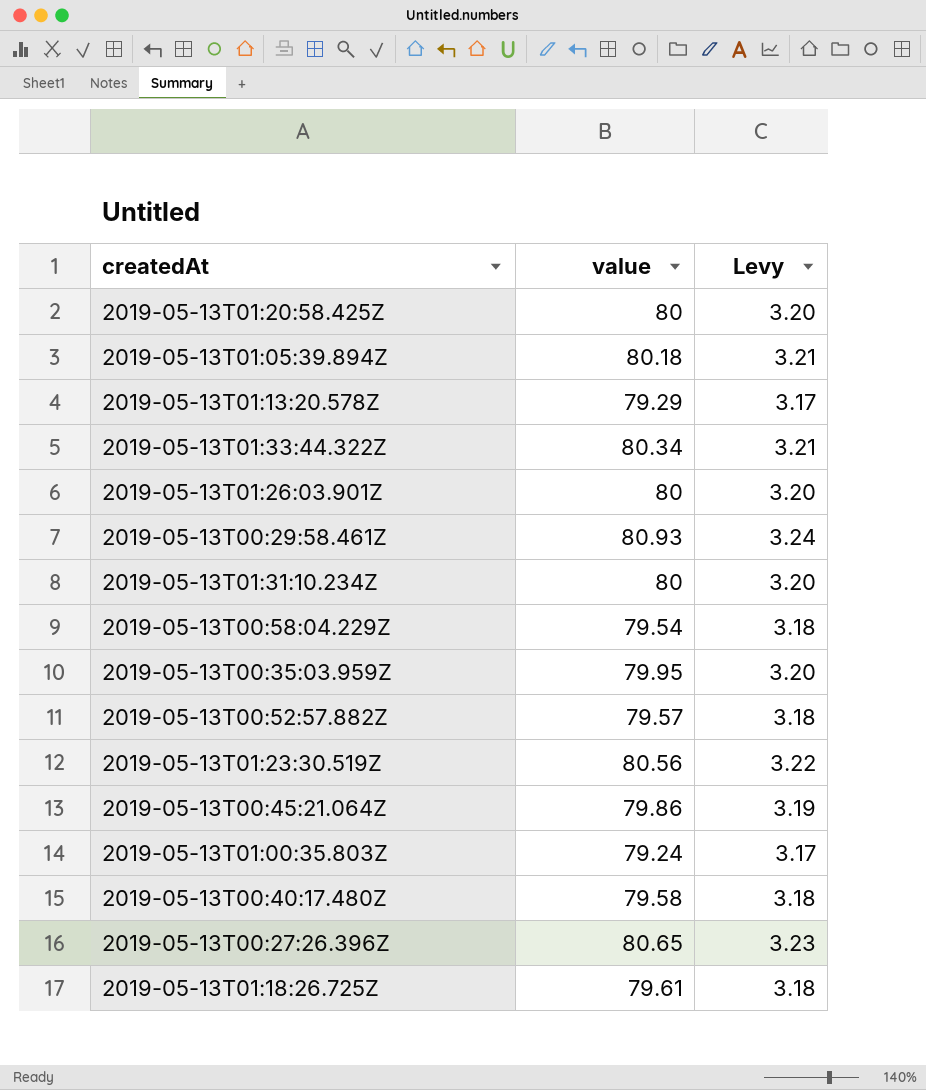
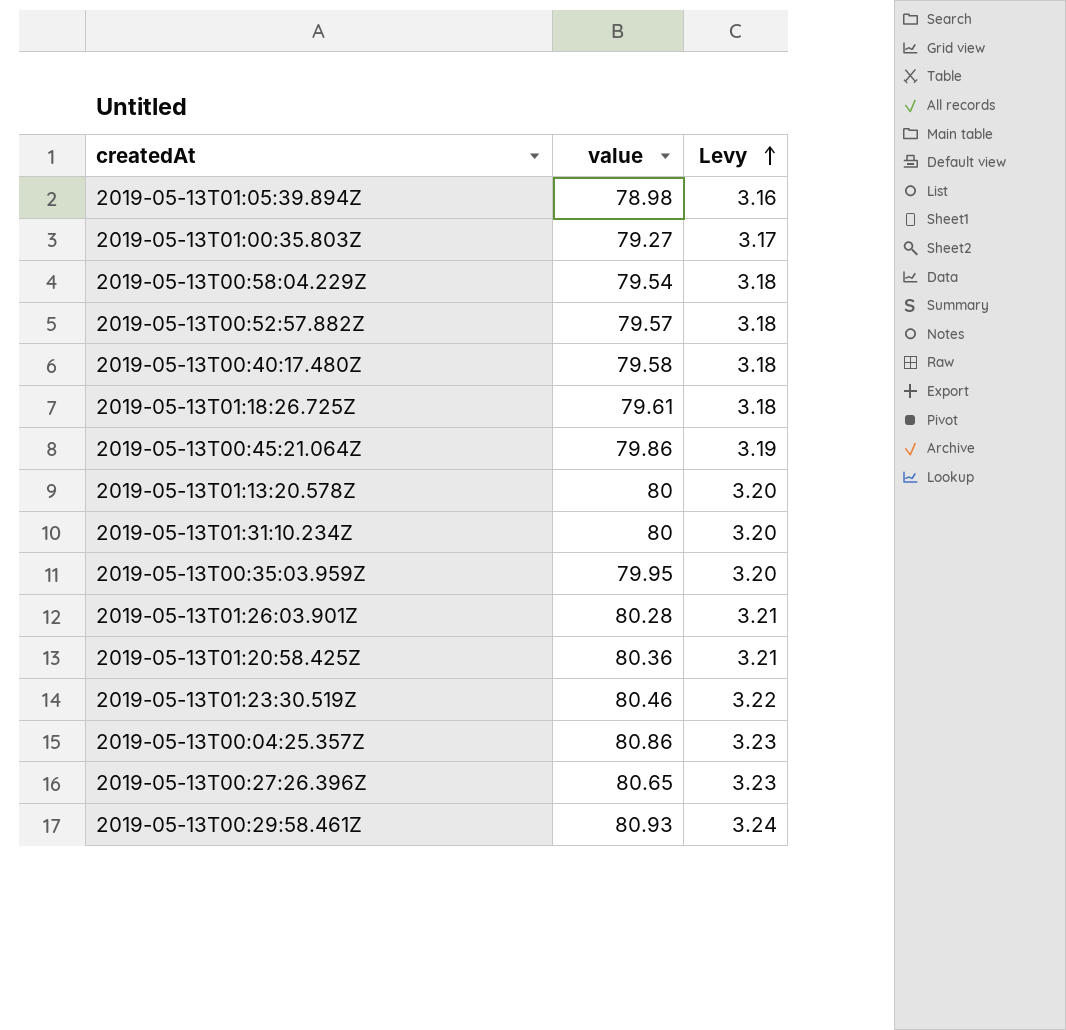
row order: none -> Levy ascending
row 2019-05-13T01:33:44.322Z: 80.34 | 3.21 -> none
2019-05-13T01:05:39.894Z | value: 80.18 -> 78.98
2019-05-13T01:05:39.894Z | Levy: 3.21 -> 3.16
2019-05-13T01:00:35.803Z | value: 79.24 -> 79.27
2019-05-13T01:13:20.578Z | value: 79.29 -> 80
2019-05-13T01:13:20.578Z | Levy: 3.17 -> 3.20
2019-05-13T01:26:03.901Z | value: 80 -> 80.28
2019-05-13T01:26:03.901Z | Levy: 3.20 -> 3.21
2019-05-13T01:20:58.425Z | value: 80 -> 80.36
2019-05-13T01:20:58.425Z | Levy: 3.20 -> 3.21
2019-05-13T01:23:30.519Z | value: 80.56 -> 80.46
row 2019-05-13T00:04:25.357Z: none -> 80.86 | 3.23

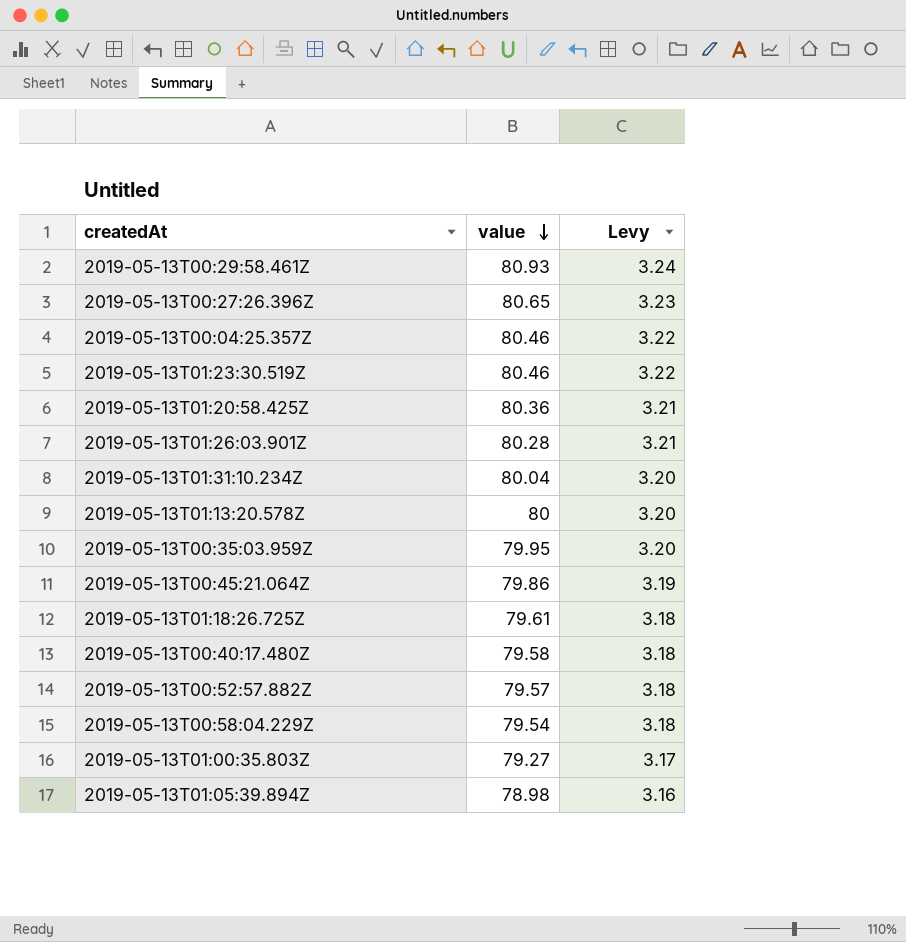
row order: Levy ascending -> value descending
2019-05-13T00:04:25.357Z | value: 80.86 -> 80.46
2019-05-13T00:04:25.357Z | Levy: 3.23 -> 3.22
2019-05-13T01:31:10.234Z | value: 80 -> 80.04

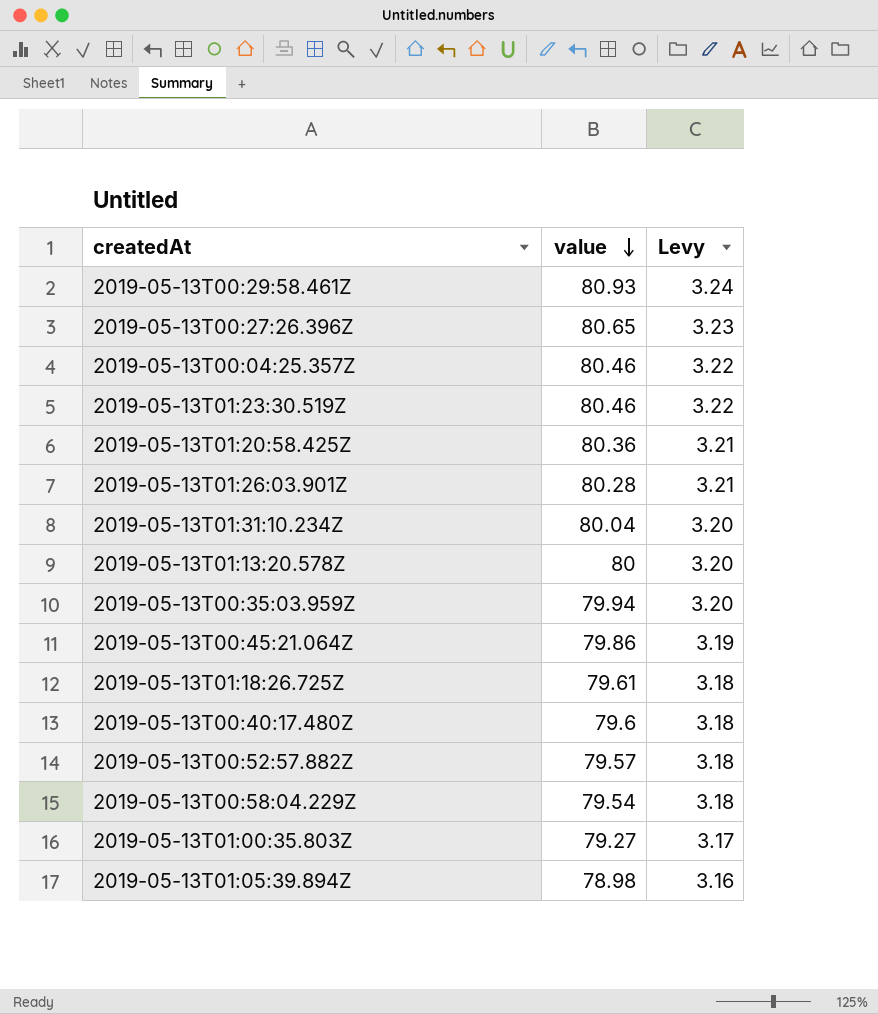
2019-05-13T00:35:03.959Z | value: 79.95 -> 79.94
2019-05-13T00:40:17.480Z | value: 79.58 -> 79.6

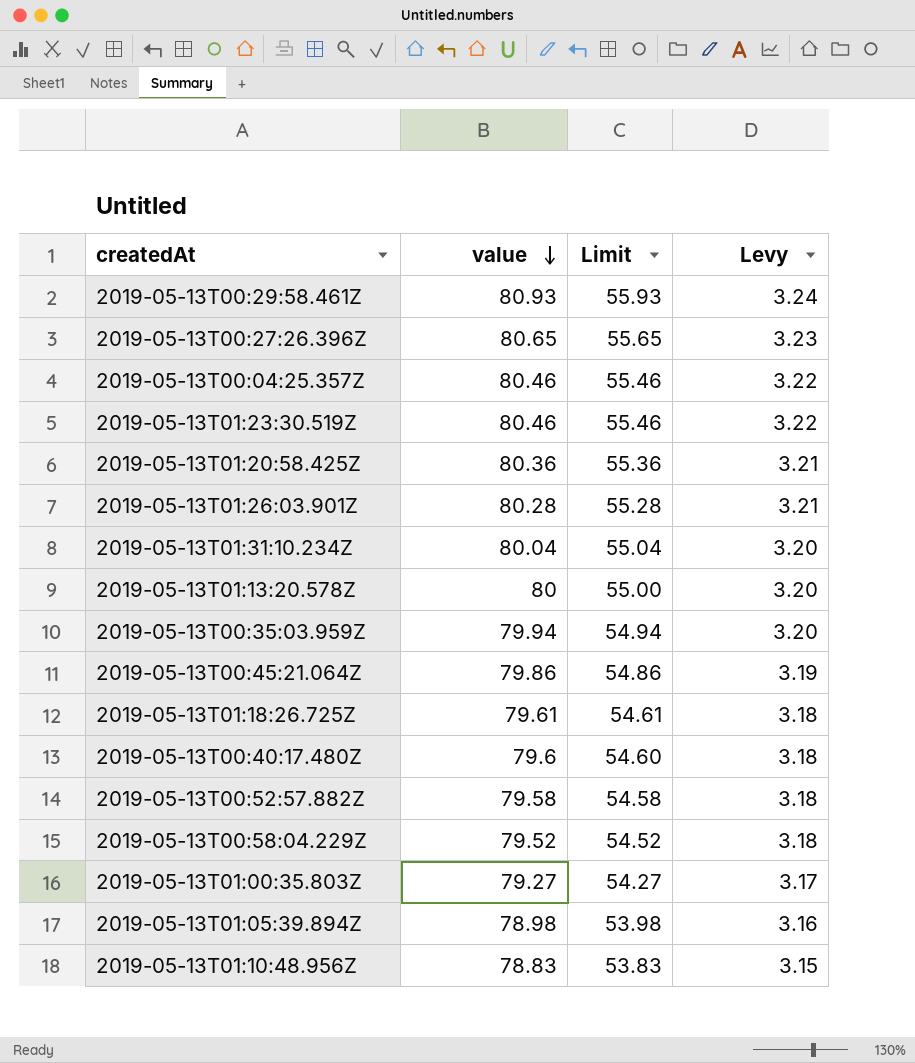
column Limit | formula: none -> [value] - 25
2019-05-13T00:52:57.882Z | value: 79.57 -> 79.58
2019-05-13T00:58:04.229Z | value: 79.54 -> 79.52
row 2019-05-13T01:10:48.956Z: none -> 78.83 | 53.83 | 3.15

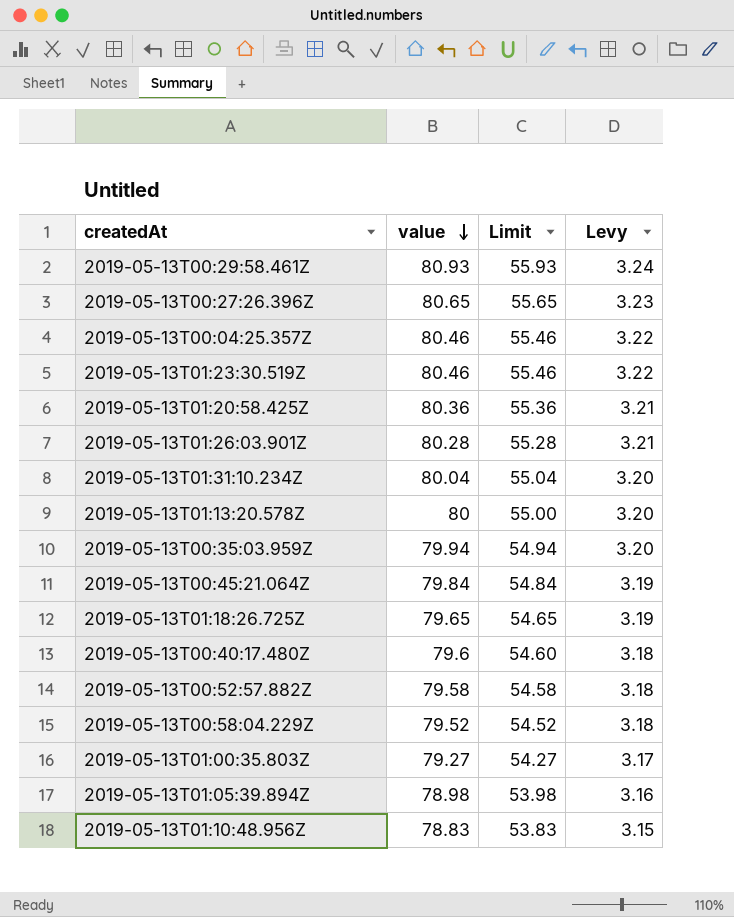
2019-05-13T00:45:21.064Z | value: 79.86 -> 79.84
2019-05-13T00:45:21.064Z | Limit: 54.86 -> 54.84
2019-05-13T01:18:26.725Z | value: 79.61 -> 79.65
2019-05-13T01:18:26.725Z | Limit: 54.61 -> 54.65
2019-05-13T01:18:26.725Z | Levy: 3.18 -> 3.19

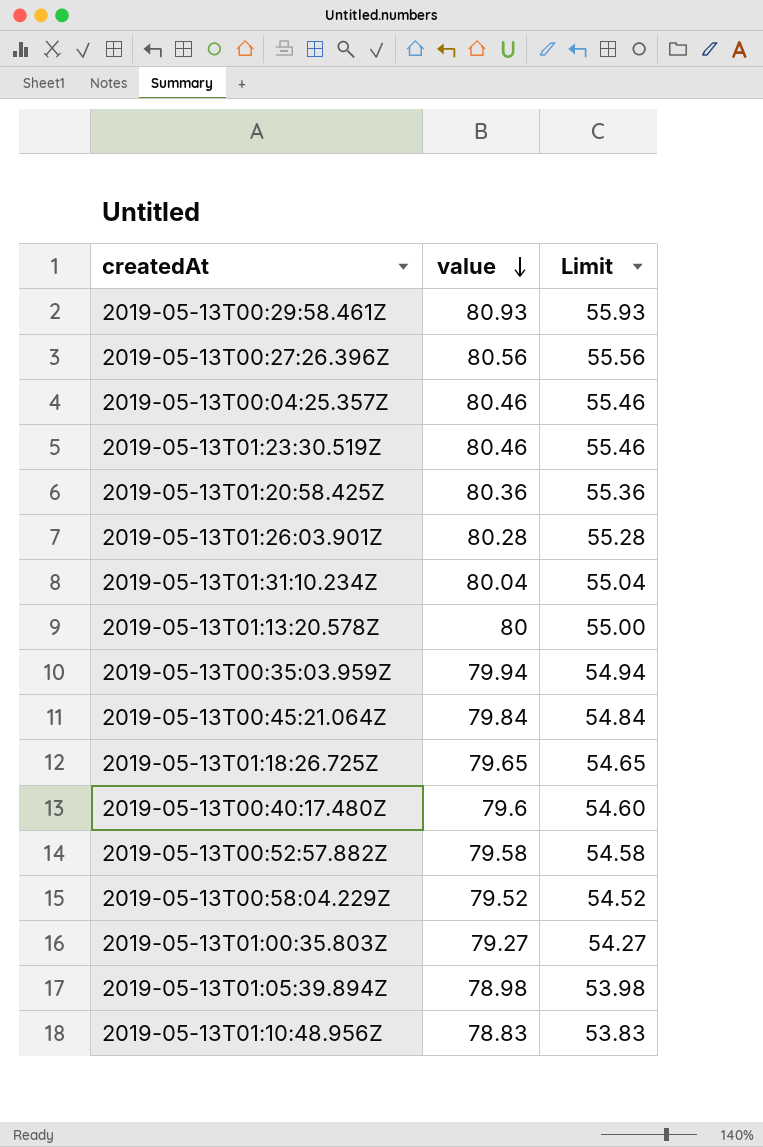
column Levy | formula: [value] * 0.04 -> none
2019-05-13T00:27:26.396Z | value: 80.65 -> 80.56
2019-05-13T00:27:26.396Z | Limit: 55.65 -> 55.56

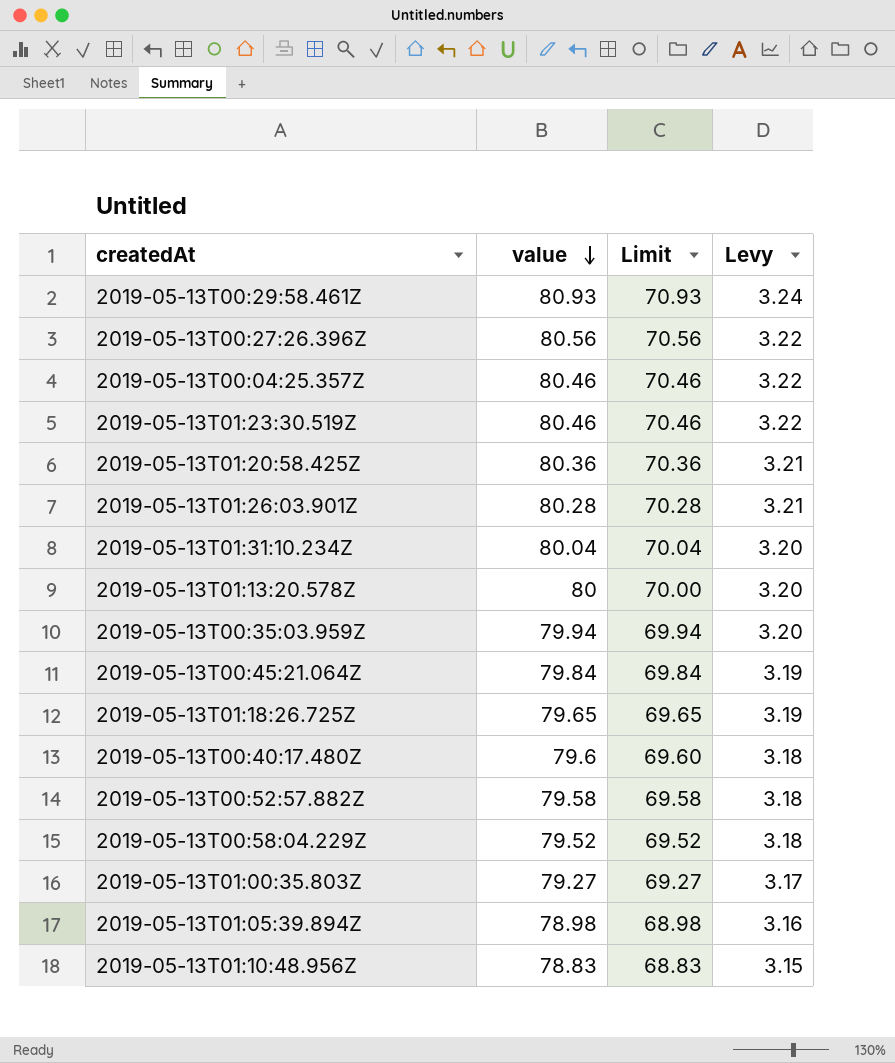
column Limit | formula: [value] - 25 -> [value] - 10
column Levy | formula: none -> [value] * 0.04

